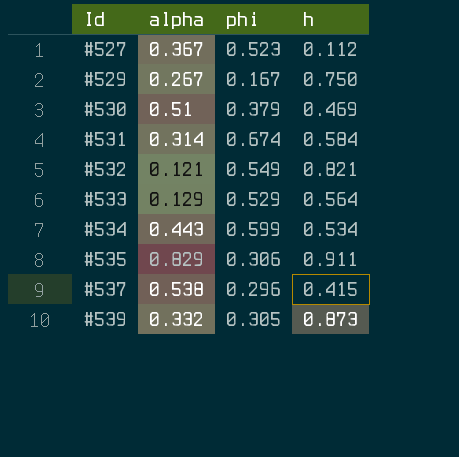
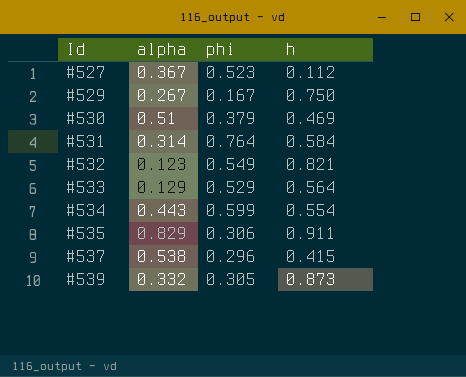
#531 | phi: 0.674 -> 0.764
#532 | alpha: 0.121 -> 0.123
#534 | h: 0.534 -> 0.554

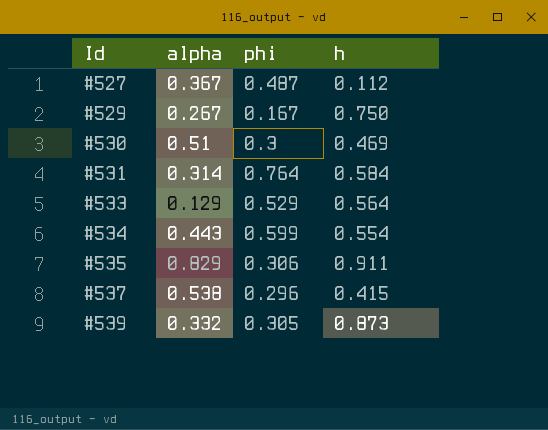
row #532: 0.123 | 0.549 | 0.821 -> none
#527 | phi: 0.523 -> 0.487
#530 | phi: 0.379 -> 0.3

